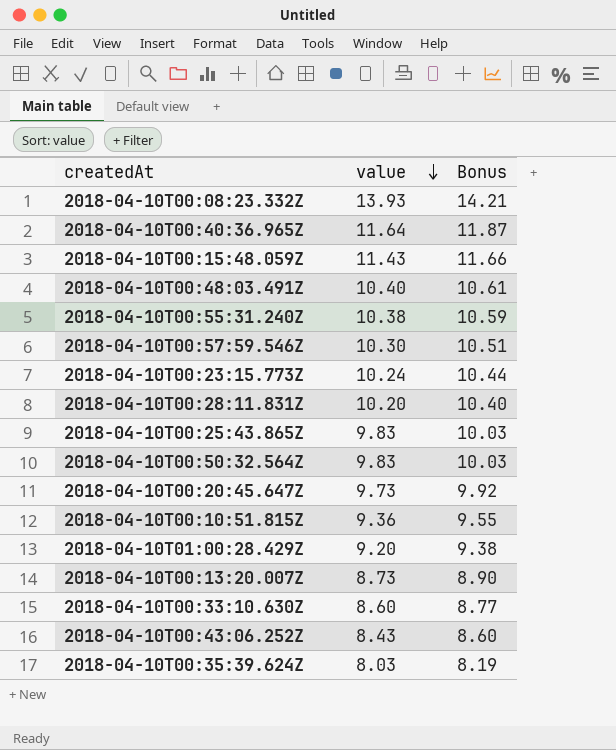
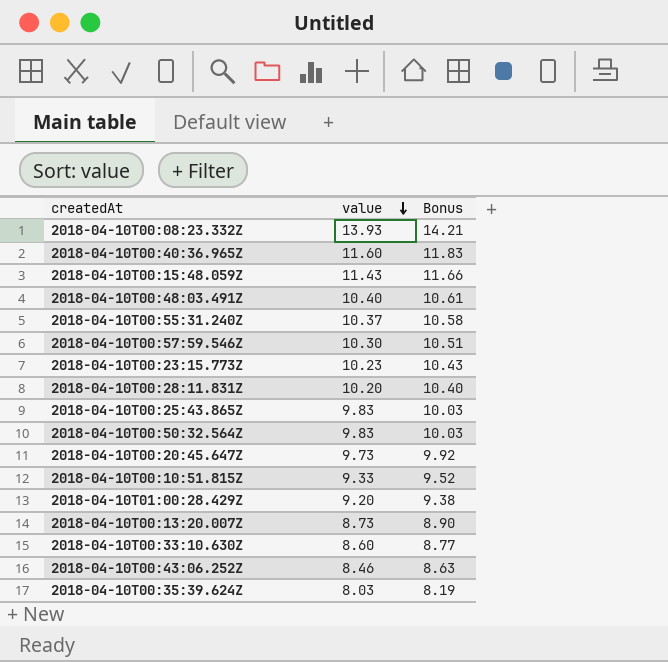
2018-04-10T00:40:36.965Z | value: 11.64 -> 11.60
2018-04-10T00:40:36.965Z | Bonus: 11.87 -> 11.83
2018-04-10T00:55:31.240Z | value: 10.38 -> 10.37
2018-04-10T00:55:31.240Z | Bonus: 10.59 -> 10.58
2018-04-10T00:23:15.773Z | value: 10.24 -> 10.23
2018-04-10T00:23:15.773Z | Bonus: 10.44 -> 10.43
2018-04-10T00:10:51.815Z | value: 9.36 -> 9.33
2018-04-10T00:10:51.815Z | Bonus: 9.55 -> 9.52
2018-04-10T00:43:06.252Z | value: 8.43 -> 8.46
2018-04-10T00:43:06.252Z | Bonus: 8.60 -> 8.63

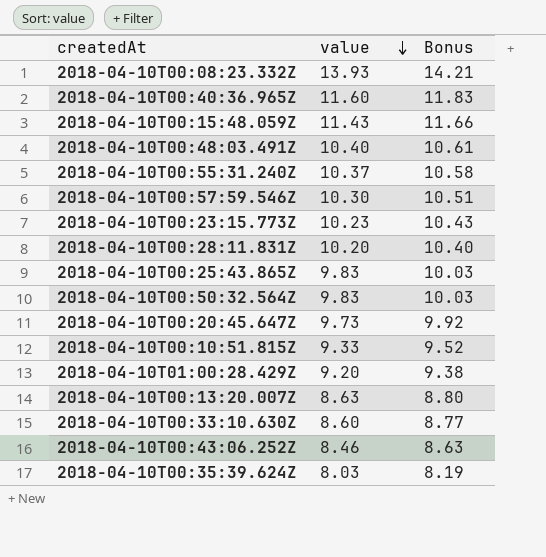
2018-04-10T00:13:20.007Z | value: 8.73 -> 8.63
2018-04-10T00:13:20.007Z | Bonus: 8.90 -> 8.80

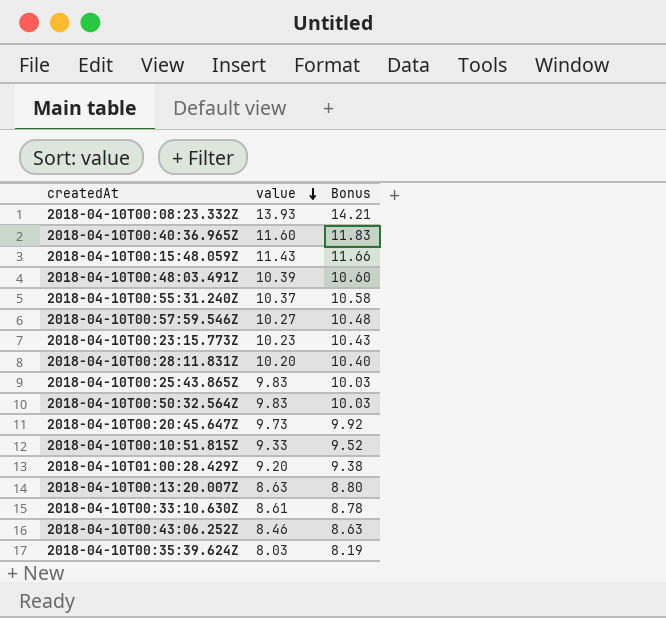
2018-04-10T00:48:03.491Z | value: 10.40 -> 10.39
2018-04-10T00:48:03.491Z | Bonus: 10.61 -> 10.60
2018-04-10T00:57:59.546Z | value: 10.30 -> 10.27
2018-04-10T00:57:59.546Z | Bonus: 10.51 -> 10.48
2018-04-10T00:33:10.630Z | value: 8.60 -> 8.61
2018-04-10T00:33:10.630Z | Bonus: 8.77 -> 8.78

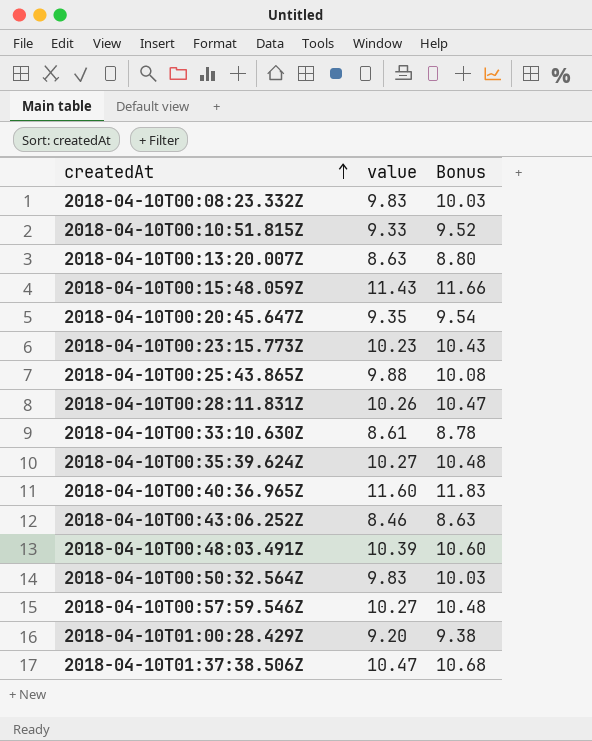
row order: value descending -> createdAt ascending
row 2018-04-10T00:55:31.240Z: 10.37 | 10.58 -> none
2018-04-10T00:08:23.332Z | value: 13.93 -> 9.83
2018-04-10T00:08:23.332Z | Bonus: 14.21 -> 10.03
2018-04-10T00:20:45.647Z | value: 9.73 -> 9.35
2018-04-10T00:20:45.647Z | Bonus: 9.92 -> 9.54
2018-04-10T00:25:43.865Z | value: 9.83 -> 9.88
2018-04-10T00:25:43.865Z | Bonus: 10.03 -> 10.08
2018-04-10T00:28:11.831Z | value: 10.20 -> 10.26
2018-04-10T00:28:11.831Z | Bonus: 10.40 -> 10.47
2018-04-10T00:35:39.624Z | value: 8.03 -> 10.27
2018-04-10T00:35:39.624Z | Bonus: 8.19 -> 10.48
row 2018-04-10T01:37:38.506Z: none -> 10.47 | 10.68

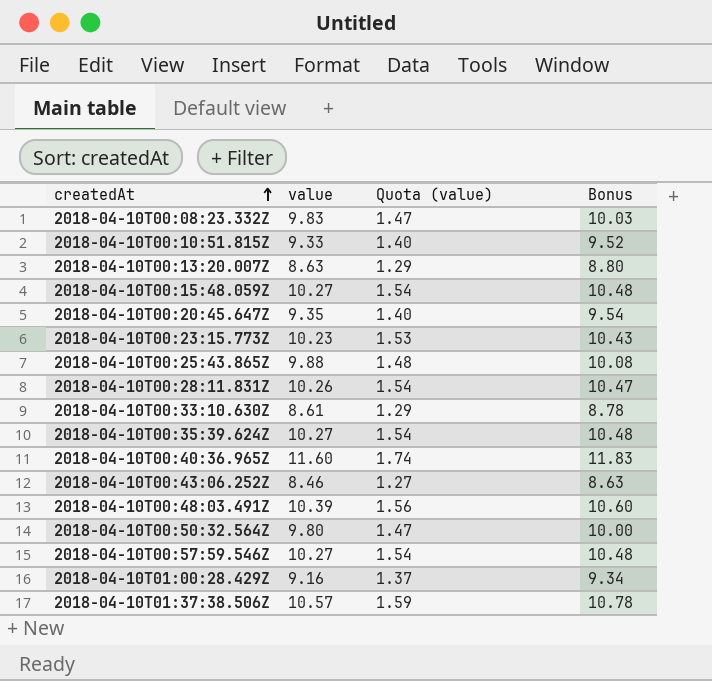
column Quota (value) | formula: none -> [value] * 0.15
2018-04-10T00:15:48.059Z | value: 11.43 -> 10.27
2018-04-10T00:15:48.059Z | Bonus: 11.66 -> 10.48
2018-04-10T00:50:32.564Z | value: 9.83 -> 9.80
2018-04-10T00:50:32.564Z | Bonus: 10.03 -> 10.00
2018-04-10T01:00:28.429Z | value: 9.20 -> 9.16
2018-04-10T01:00:28.429Z | Bonus: 9.38 -> 9.34
2018-04-10T01:37:38.506Z | value: 10.47 -> 10.57
2018-04-10T01:37:38.506Z | Bonus: 10.68 -> 10.78

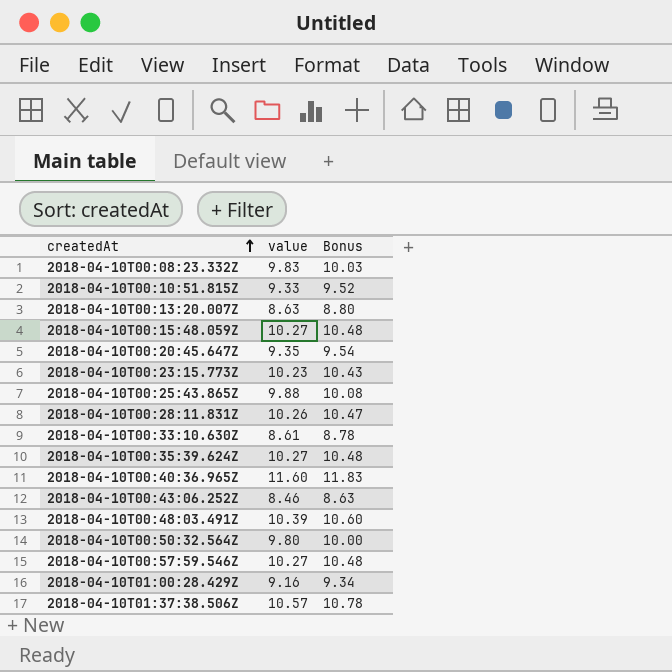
column Quota (value) | formula: [value] * 0.15 -> none

